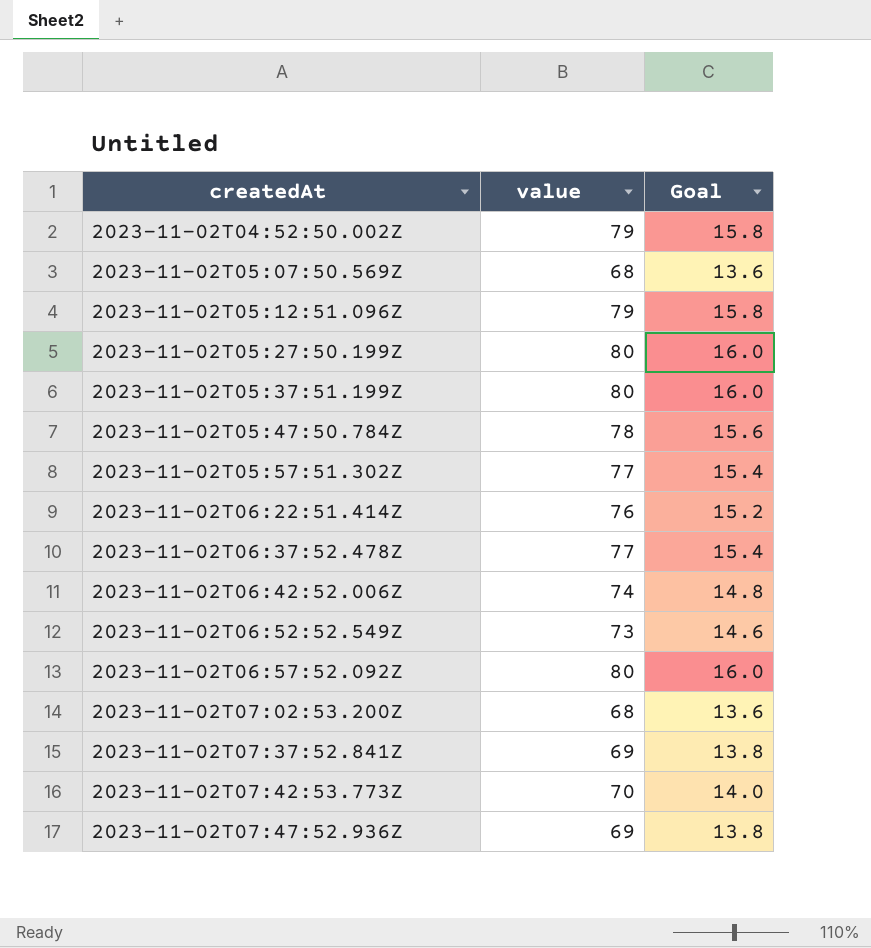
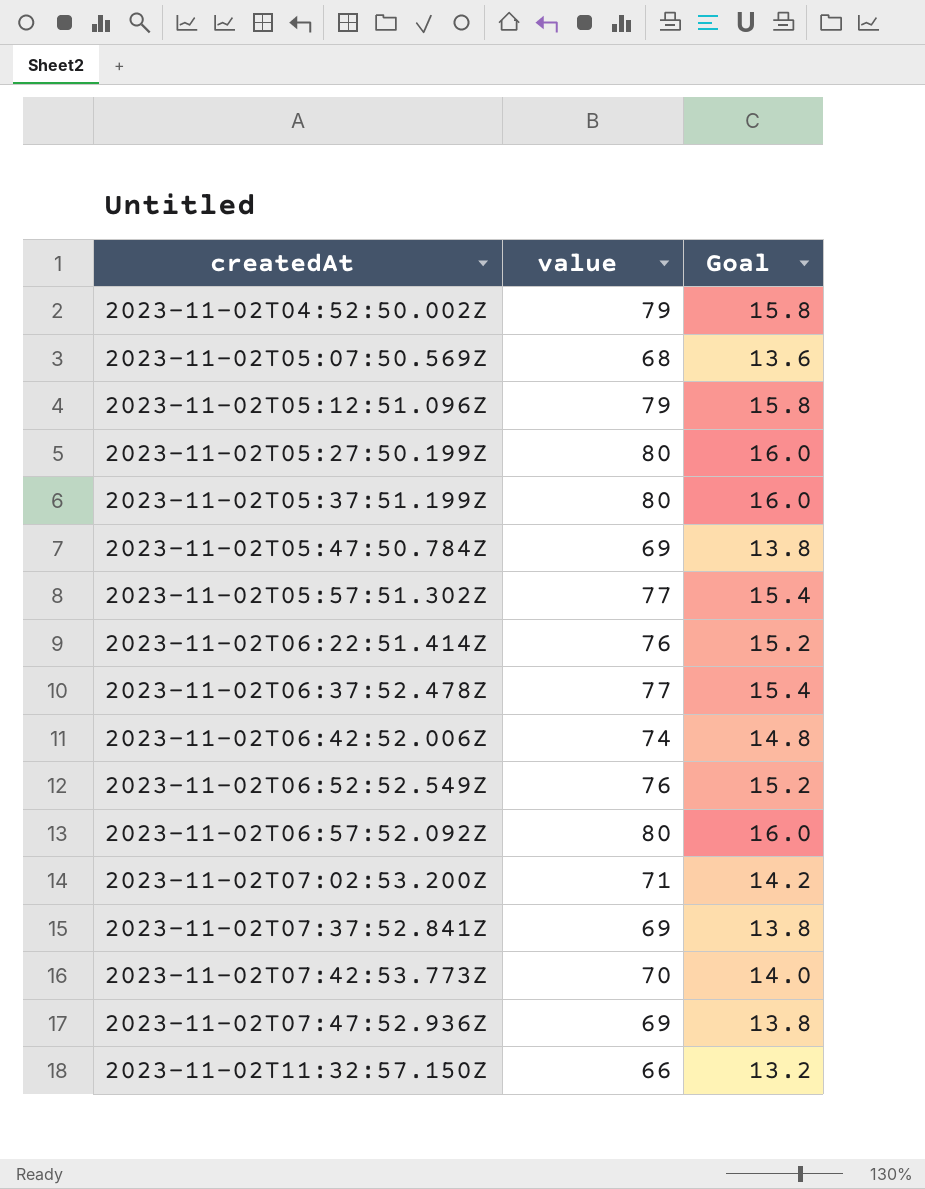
2023-11-02T05:47:50.784Z | value: 78 -> 69
2023-11-02T05:47:50.784Z | Goal: 15.6 -> 13.8
2023-11-02T06:52:52.549Z | value: 73 -> 76
2023-11-02T06:52:52.549Z | Goal: 14.6 -> 15.2
2023-11-02T07:02:53.200Z | value: 68 -> 71
2023-11-02T07:02:53.200Z | Goal: 13.6 -> 14.2
row 2023-11-02T11:32:57.150Z: none -> 66 | 13.2

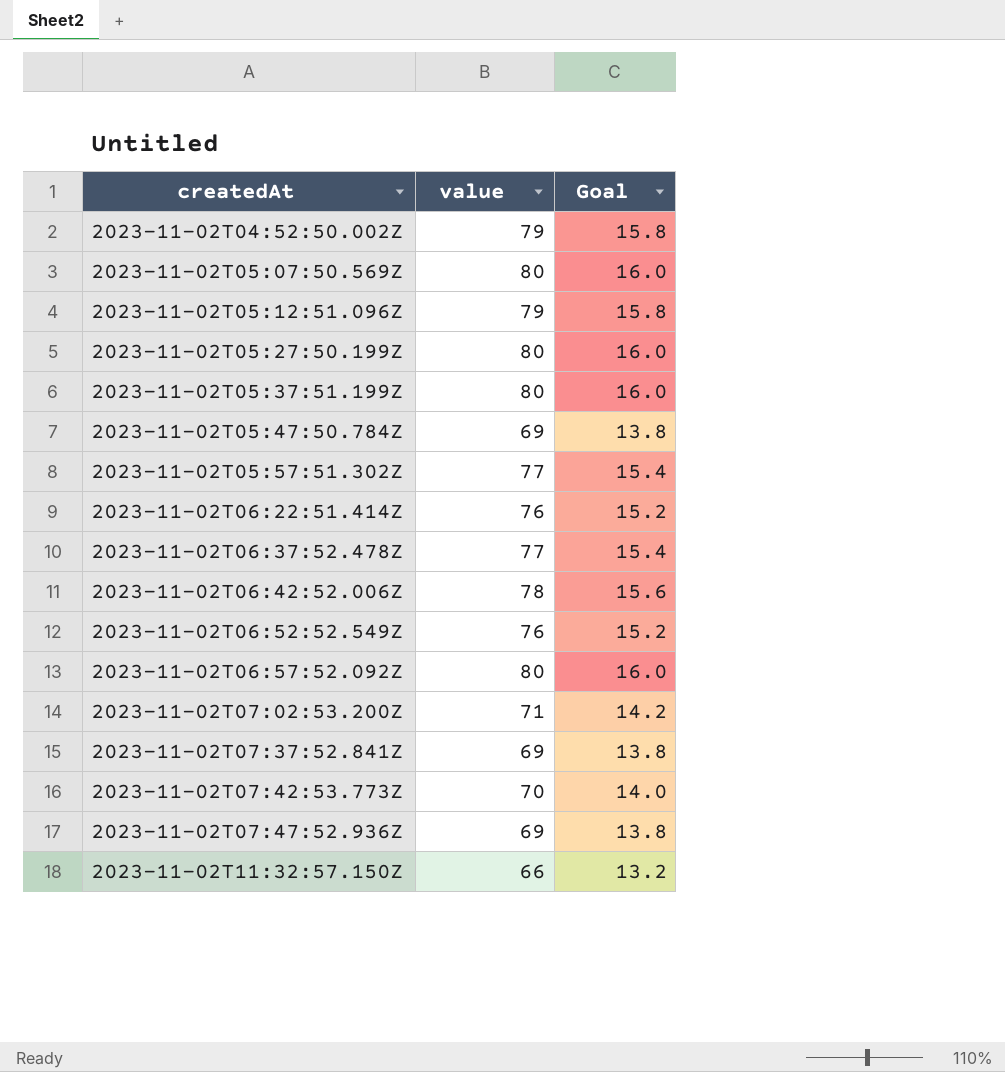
2023-11-02T05:07:50.569Z | value: 68 -> 80
2023-11-02T05:07:50.569Z | Goal: 13.6 -> 16.0
2023-11-02T06:42:52.006Z | value: 74 -> 78
2023-11-02T06:42:52.006Z | Goal: 14.8 -> 15.6

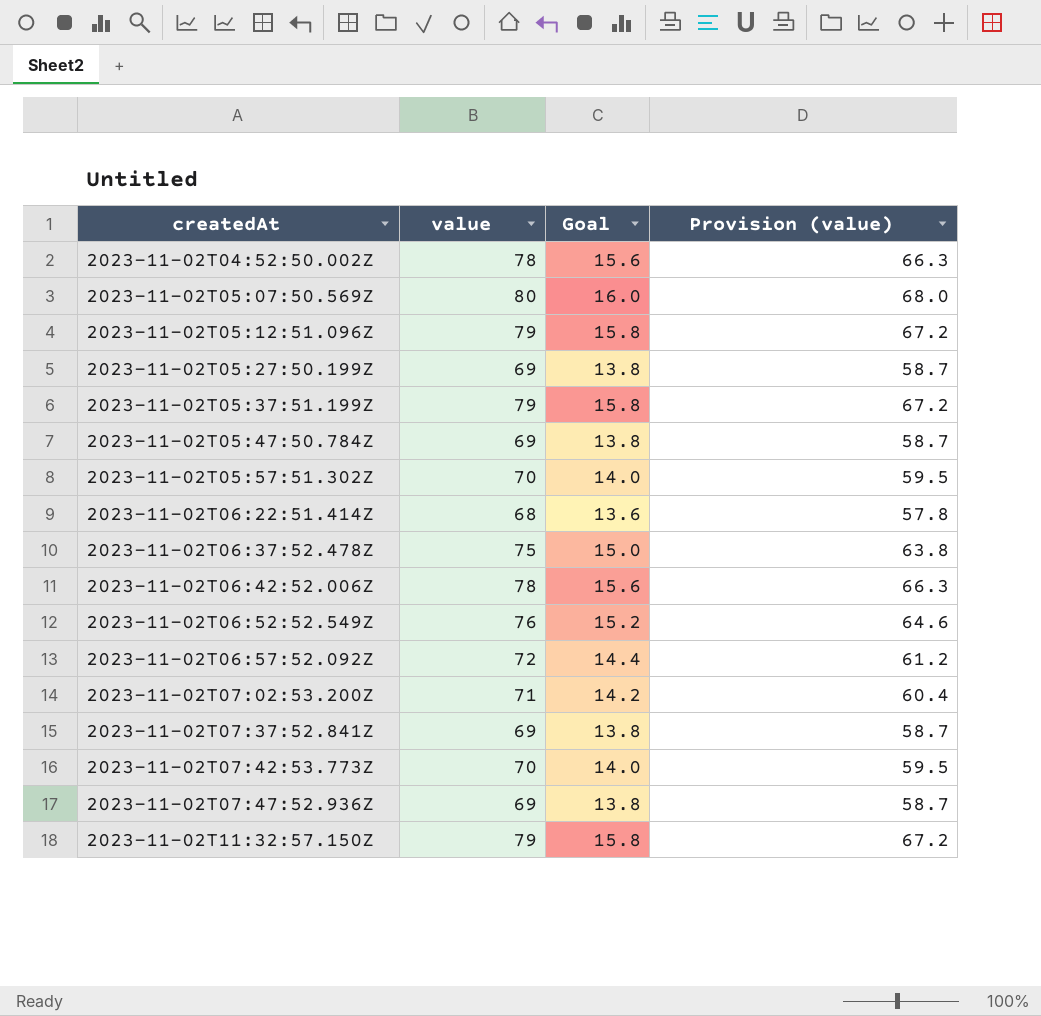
column Provision (value) | formula: none -> [value] * 0.85
2023-11-02T04:52:50.002Z | value: 79 -> 78
2023-11-02T04:52:50.002Z | Goal: 15.8 -> 15.6
2023-11-02T05:27:50.199Z | value: 80 -> 69
2023-11-02T05:27:50.199Z | Goal: 16.0 -> 13.8
2023-11-02T05:37:51.199Z | value: 80 -> 79
2023-11-02T05:37:51.199Z | Goal: 16.0 -> 15.8
2023-11-02T05:57:51.302Z | value: 77 -> 70
2023-11-02T05:57:51.302Z | Goal: 15.4 -> 14.0
2023-11-02T06:22:51.414Z | value: 76 -> 68
2023-11-02T06:22:51.414Z | Goal: 15.2 -> 13.6
2023-11-02T06:37:52.478Z | value: 77 -> 75
2023-11-02T06:37:52.478Z | Goal: 15.4 -> 15.0
2023-11-02T06:57:52.092Z | value: 80 -> 72
2023-11-02T06:57:52.092Z | Goal: 16.0 -> 14.4
2023-11-02T11:32:57.150Z | value: 66 -> 79
2023-11-02T11:32:57.150Z | Goal: 13.2 -> 15.8

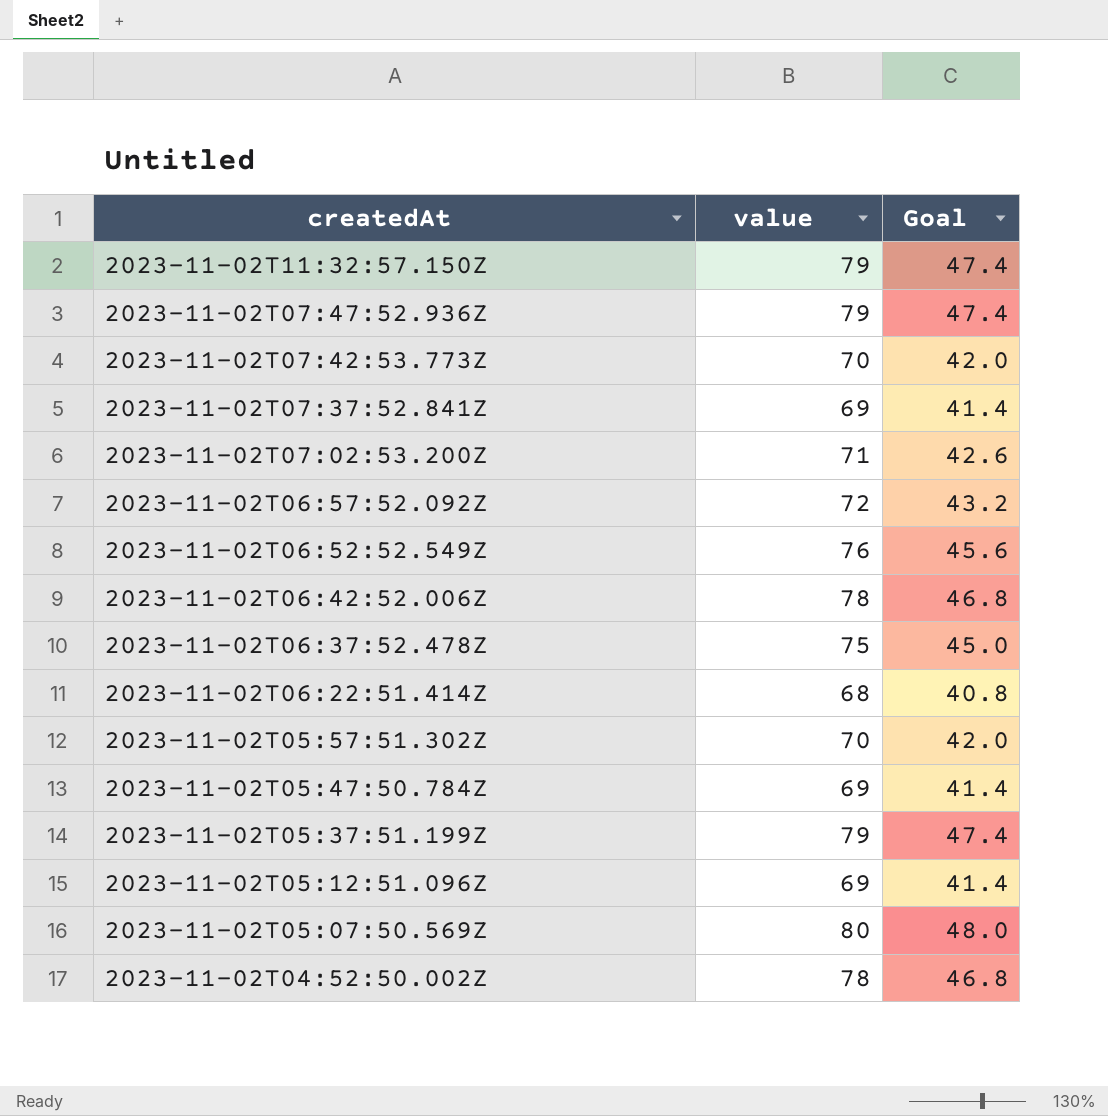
row order: createdAt ascending -> createdAt descending
column Provision (value) | formula: [value] * 0.85 -> none
column Goal | formula: [value] * 0.2 -> [value] * 0.6
row 2023-11-02T05:27:50.199Z: 69 | 13.8 | 58.7 -> none
2023-11-02T07:47:52.936Z | value: 69 -> 79
2023-11-02T05:12:51.096Z | value: 79 -> 69

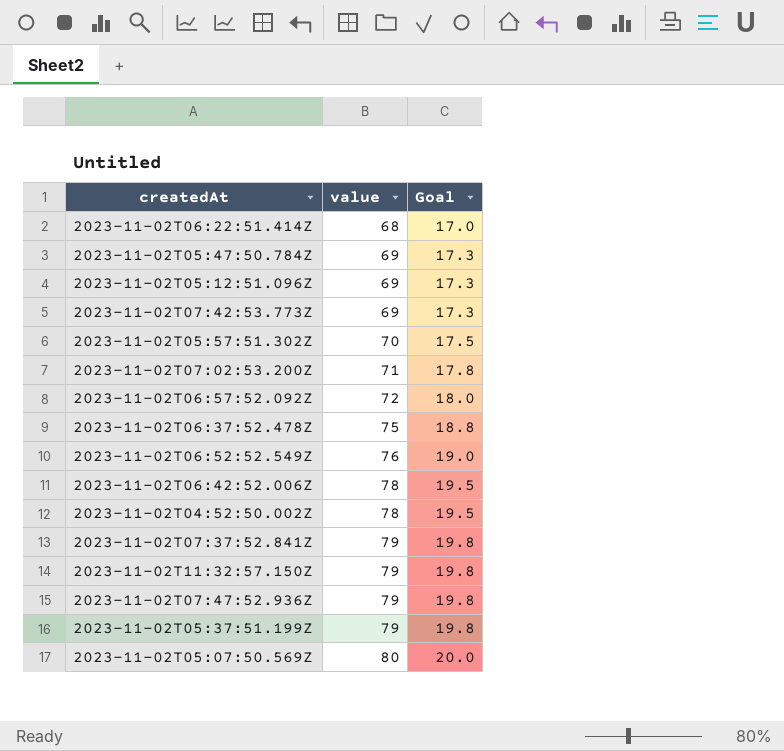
row order: createdAt descending -> value ascending
column Goal | formula: [value] * 0.6 -> [value] * 0.25
2023-11-02T07:42:53.773Z | value: 70 -> 69
2023-11-02T07:37:52.841Z | value: 69 -> 79

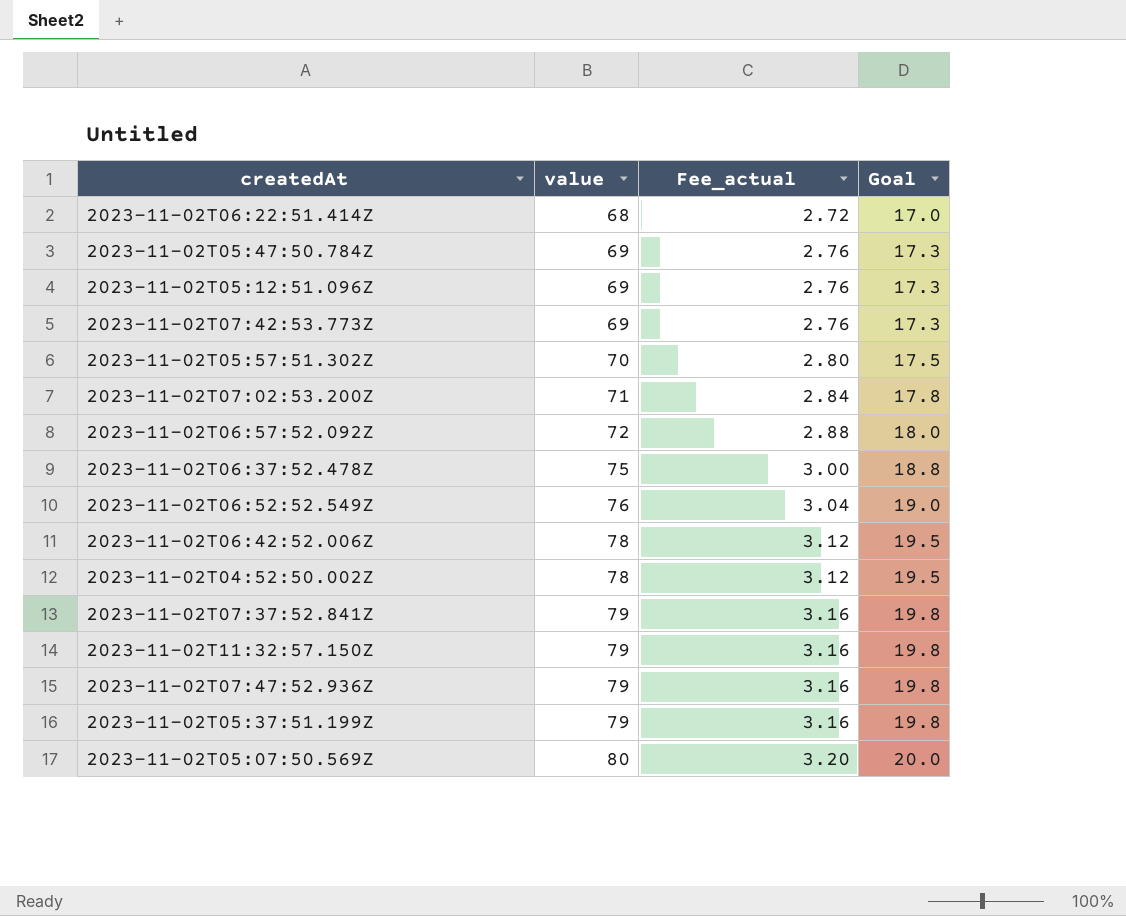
column Fee_actual | formula: none -> [value] * 0.04

